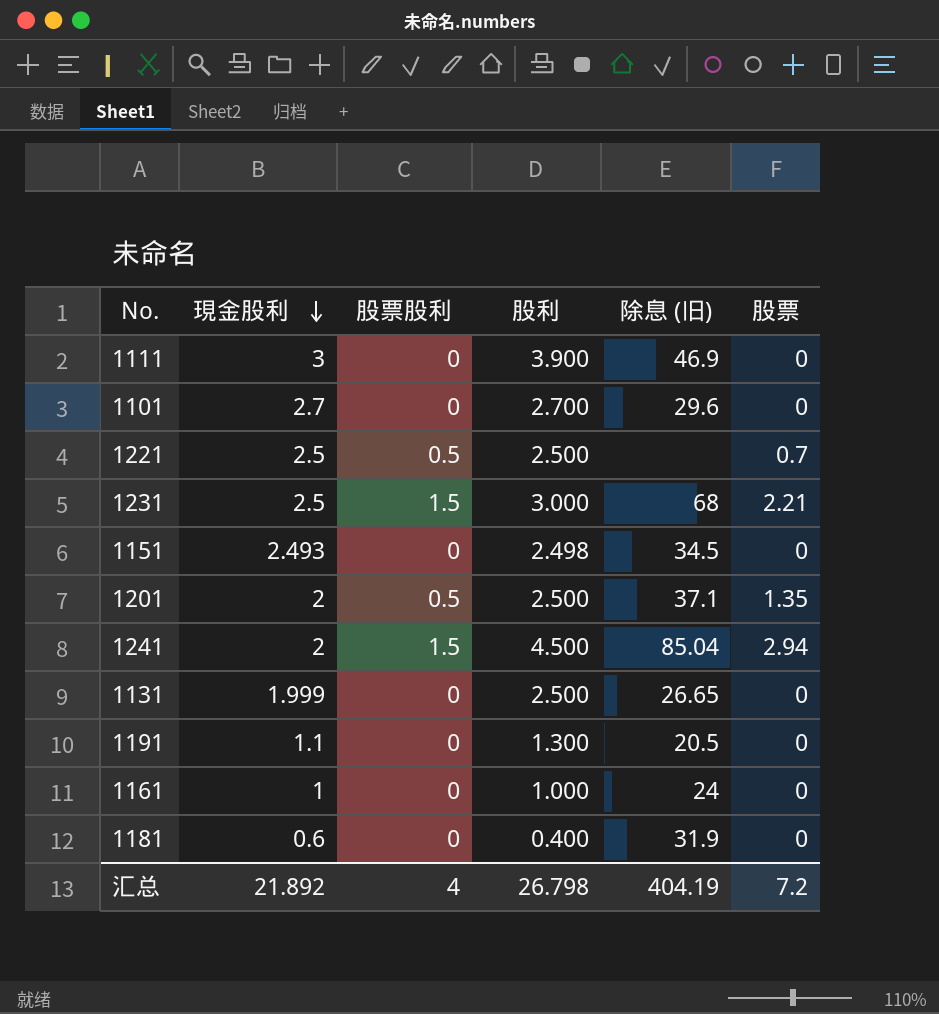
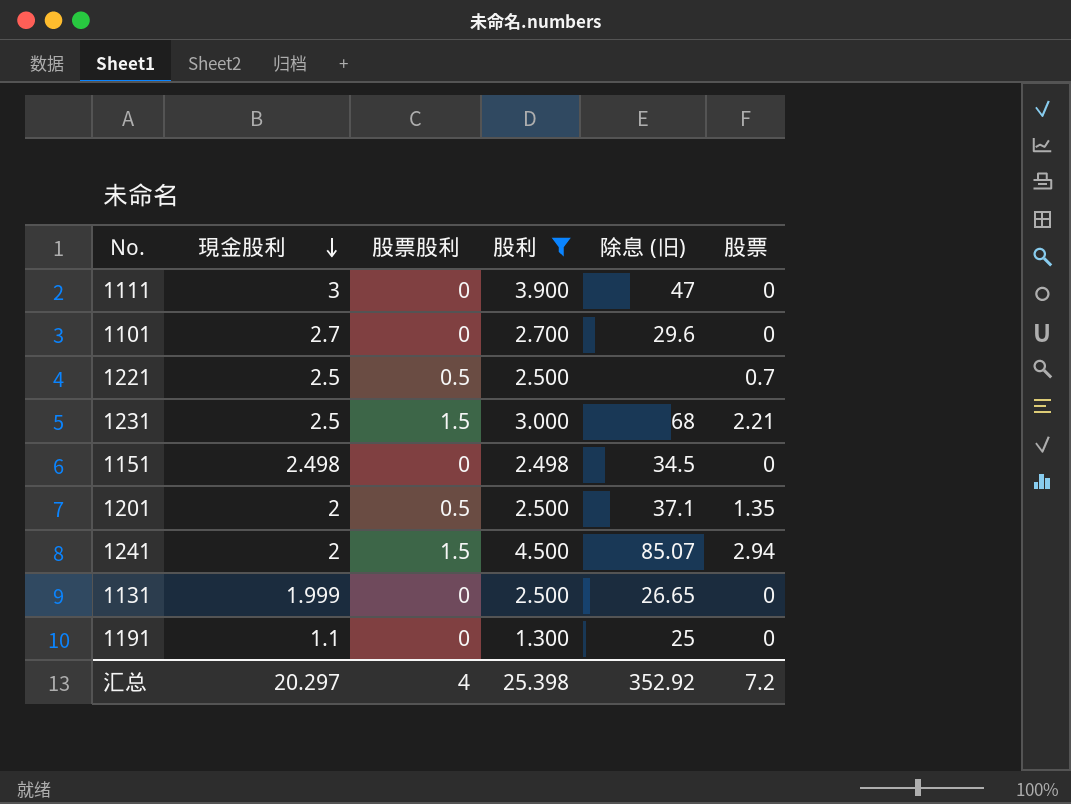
filter: none -> 股利 >= 1.300
1111 | 除息 (旧): 46.9 -> 47
1151 | 現金股利: 2.493 -> 2.498
1241 | 除息 (旧): 85.04 -> 85.07
1191 | 除息 (旧): 20.5 -> 25
汇总 | 現金股利: 21.892 -> 20.297
汇总 | 股利: 26.798 -> 25.398
汇总 | 除息 (旧): 404.19 -> 352.92

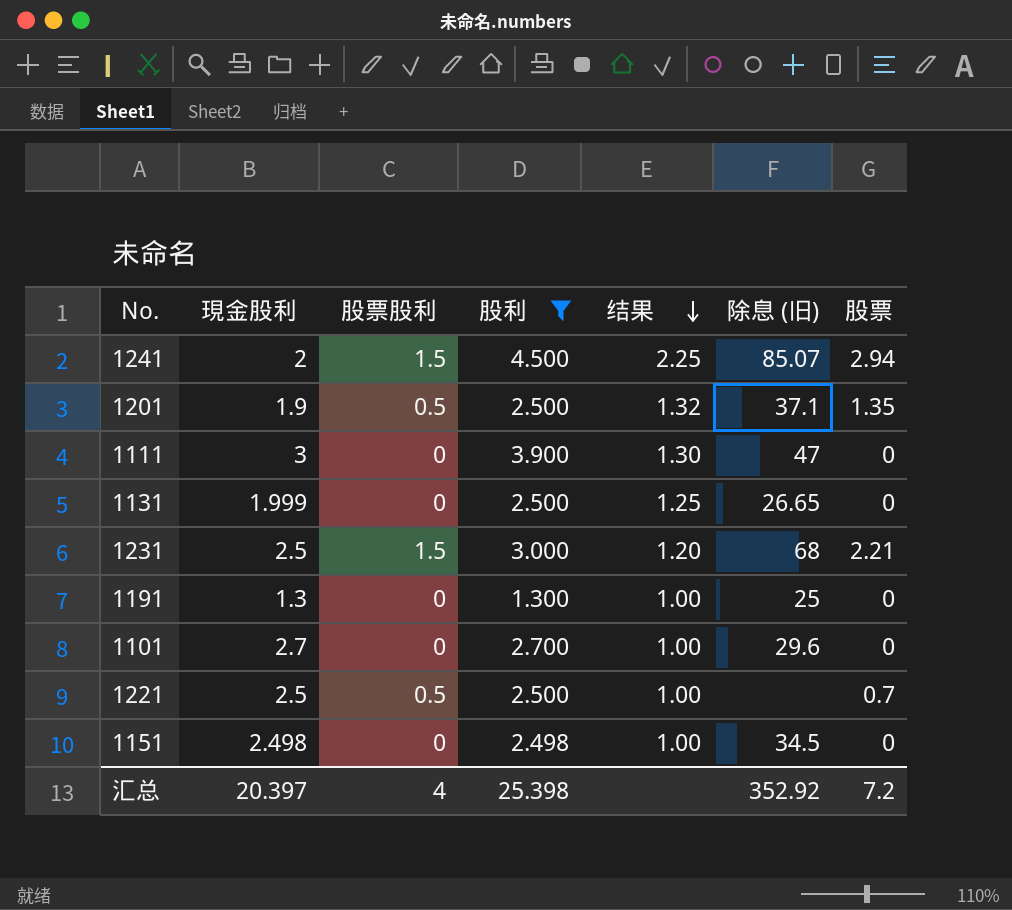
row order: 現金股利 descending -> 结果 descending
column 结果 | formula: none -> [股利] / [現金股利]
1201 | 現金股利: 2 -> 1.9
1191 | 現金股利: 1.1 -> 1.3
汇总 | 現金股利: 20.297 -> 20.397

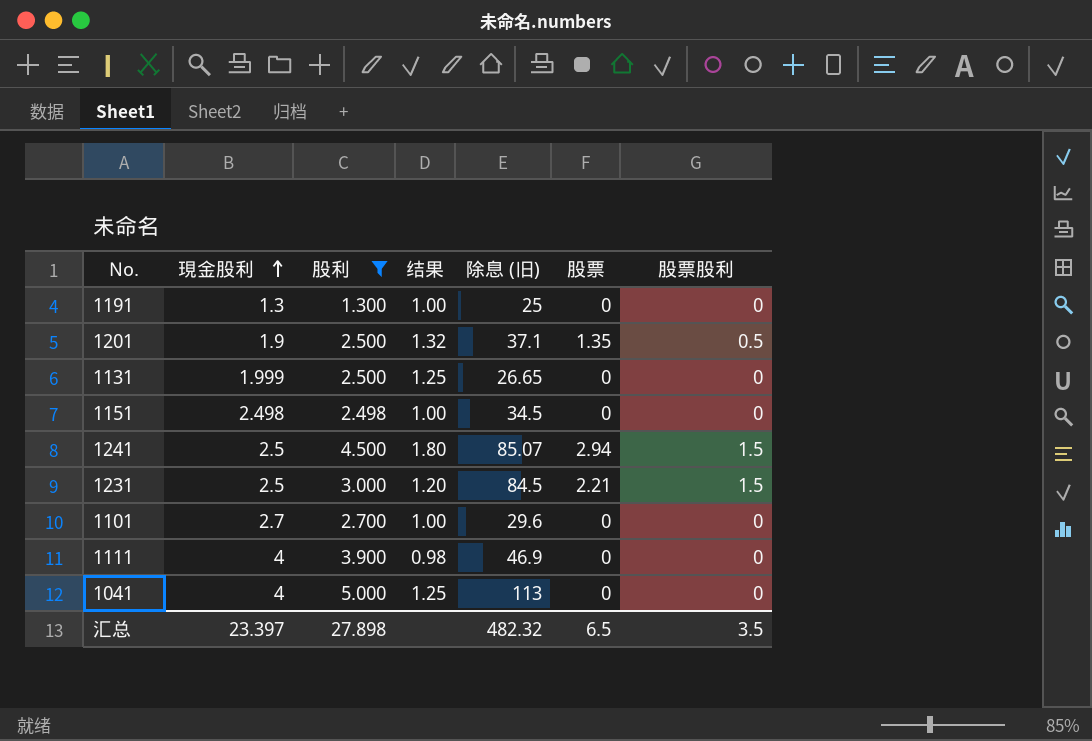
row order: 结果 descending -> 現金股利 ascending
column 股票股利 | position: 3 -> 7
row 1221: 2.5 | 0.5 | 2.500 | 1.00 | none | 0.7 -> none
1241 | 現金股利: 2 -> 2.5
1241 | 结果: 2.25 -> 1.80
1231 | 除息 (旧): 68 -> 84.5
1111 | 現金股利: 3 -> 4
1111 | 结果: 1.30 -> 0.98
1111 | 除息 (旧): 47 -> 46.9
row 1041: none -> 4 | 5.000 | 1.25 | 113 | 0 | 0
汇总 | 現金股利: 20.397 -> 23.397
汇总 | 股利: 25.398 -> 27.898
汇总 | 除息 (旧): 352.92 -> 482.32
汇总 | 股票: 7.2 -> 6.5
汇总 | 股票股利: 4 -> 3.5

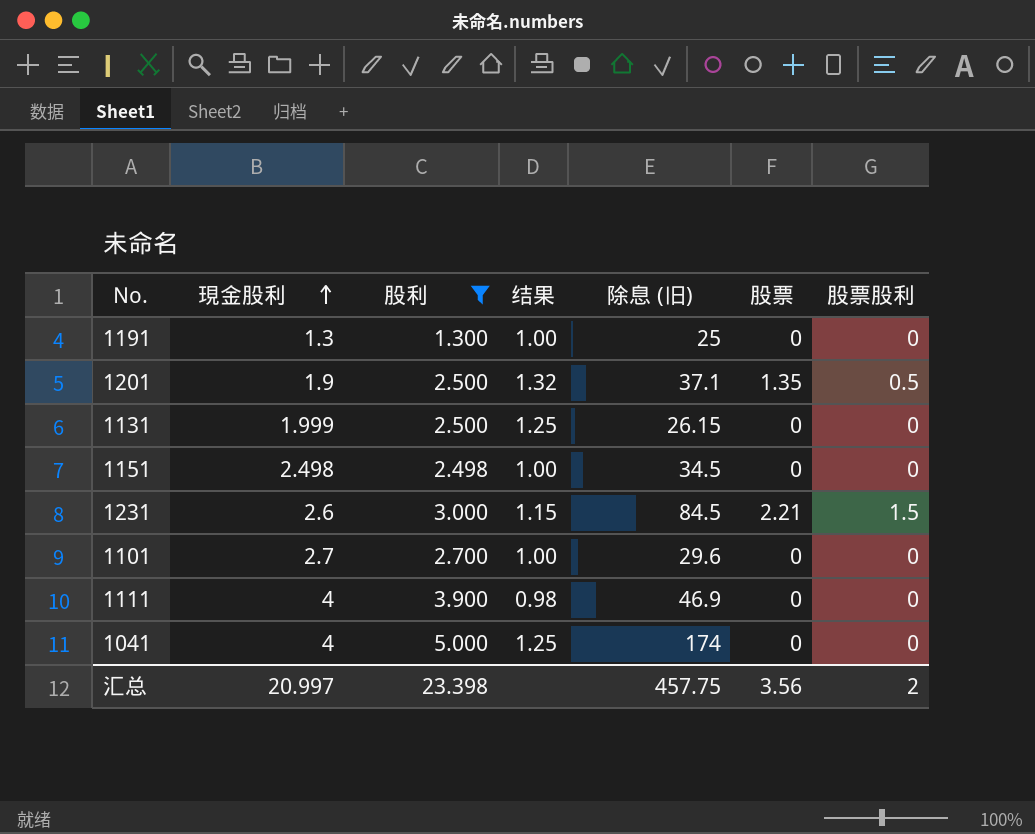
row 1241: 2.5 | 4.500 | 1.80 | 85.07 | 2.94 | 1.5 -> none
1131 | 除息 (旧): 26.65 -> 26.15
1231 | 現金股利: 2.5 -> 2.6
1231 | 结果: 1.20 -> 1.15
1041 | 除息 (旧): 113 -> 174
汇总 | 現金股利: 23.397 -> 20.997
汇总 | 股利: 27.898 -> 23.398
汇总 | 除息 (旧): 482.32 -> 457.75
汇总 | 股票: 6.5 -> 3.56
汇总 | 股票股利: 3.5 -> 2

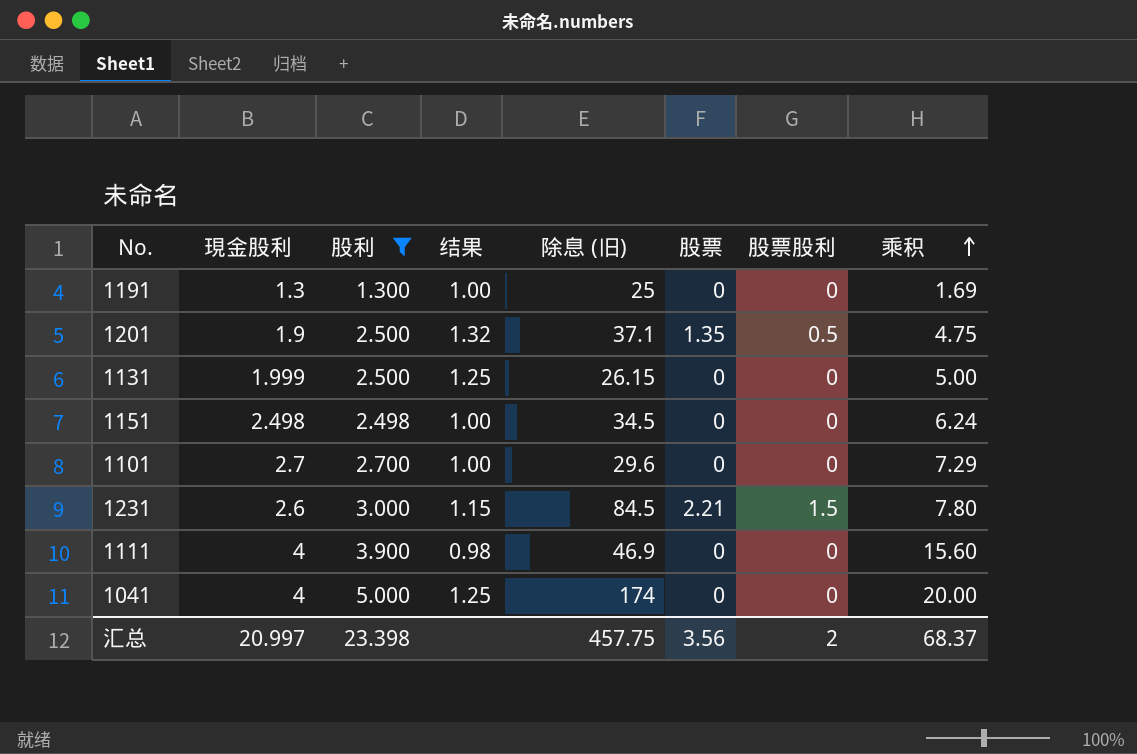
row order: 現金股利 ascending -> 乘积 ascending
column 乘积 | formula: none -> [現金股利] * [股利]

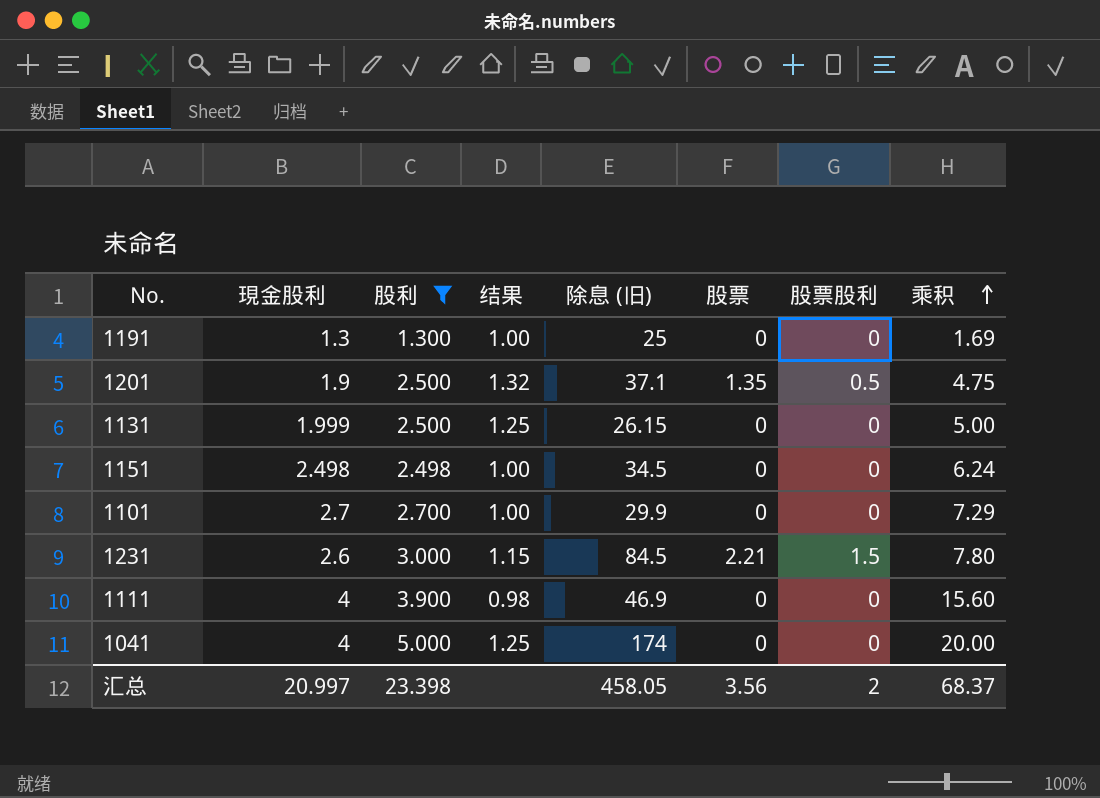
1101 | 除息 (旧): 29.6 -> 29.9
汇总 | 除息 (旧): 457.75 -> 458.05

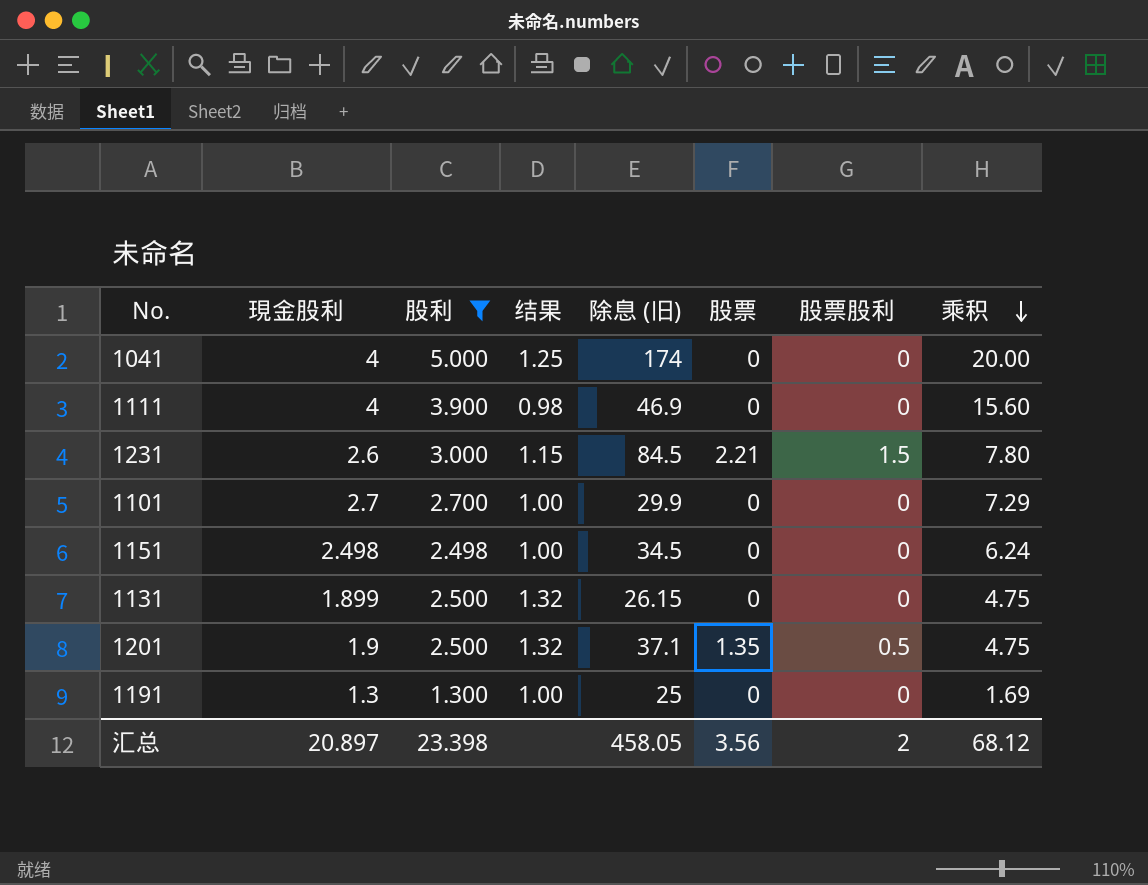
row order: 乘积 ascending -> 乘积 descending
1131 | 現金股利: 1.999 -> 1.899
1131 | 结果: 1.25 -> 1.32
1131 | 乘积: 5.00 -> 4.75
汇总 | 現金股利: 20.997 -> 20.897
汇总 | 乘积: 68.37 -> 68.12

